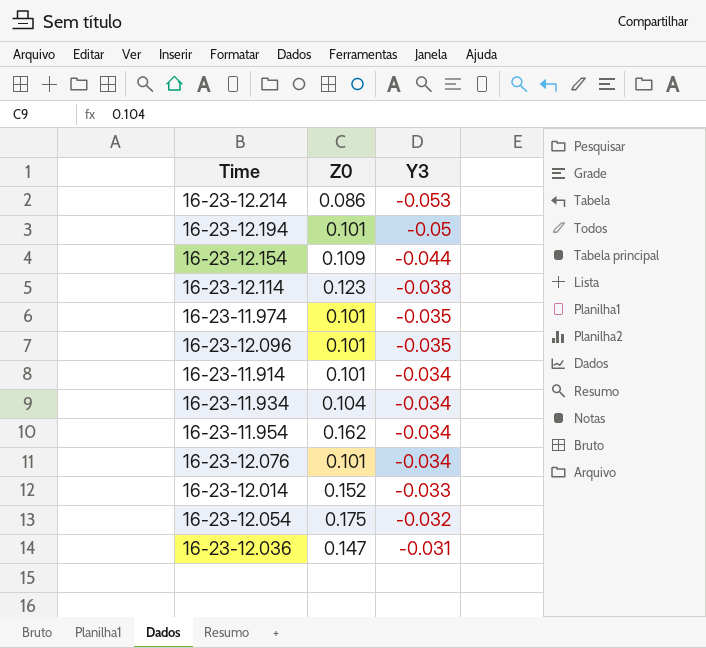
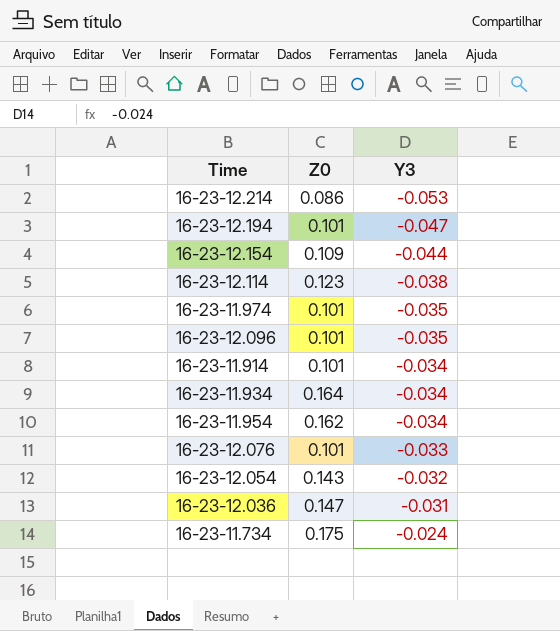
row 16-23-12.014: 0.152 | -0.033 -> none
16-23-12.194 | Y3: -0.05 -> -0.047
16-23-11.934 | Z0: 0.104 -> 0.164
16-23-12.076 | Y3: -0.034 -> -0.033
16-23-12.054 | Z0: 0.175 -> 0.143
row 16-23-11.734: none -> 0.175 | -0.024

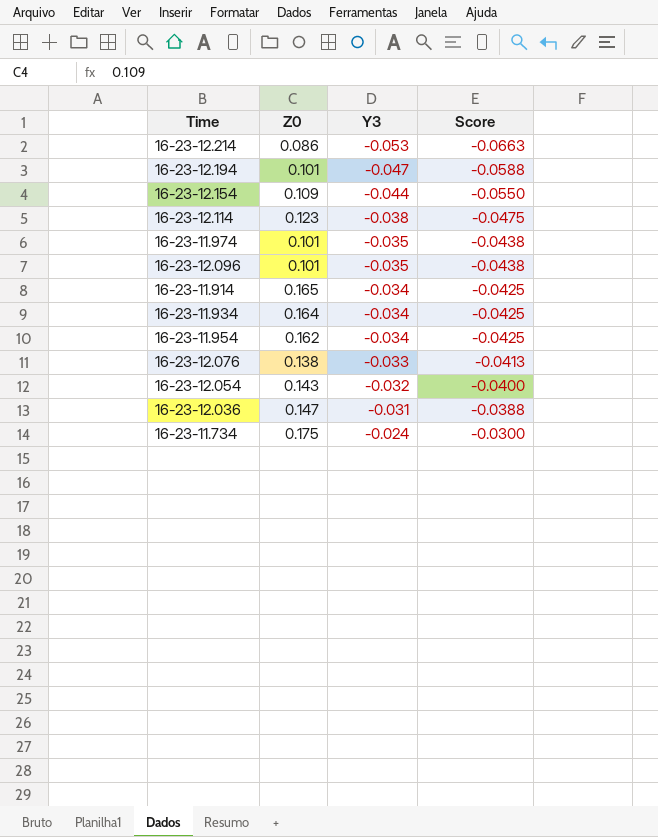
column Score | formula: none -> [Y3] * 1.25
16-23-11.914 | Z0: 0.101 -> 0.165
16-23-12.076 | Z0: 0.101 -> 0.138

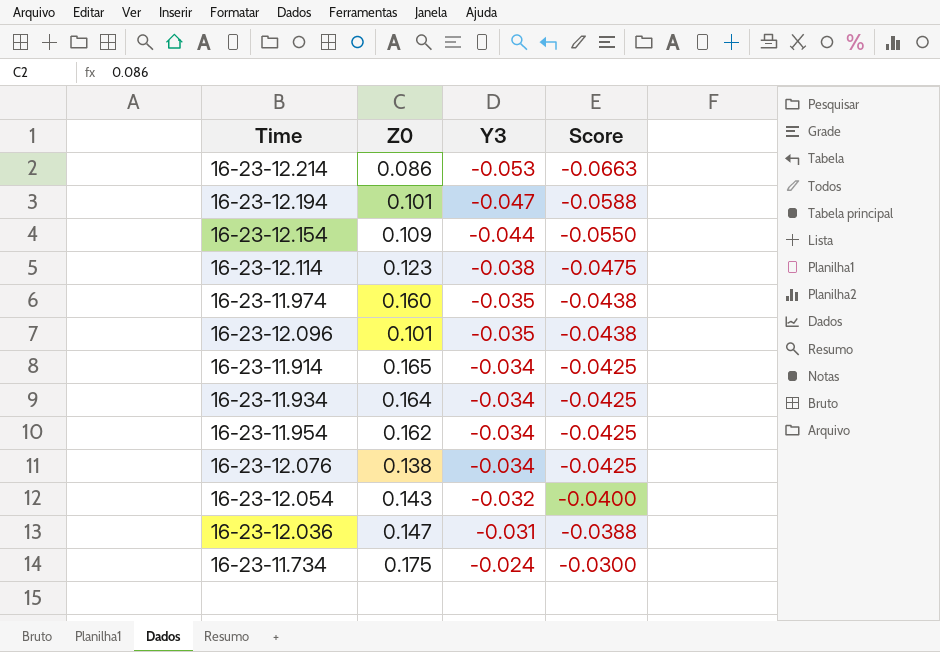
16-23-11.974 | Z0: 0.101 -> 0.160
16-23-12.076 | Y3: -0.033 -> -0.034
16-23-12.076 | Score: -0.0413 -> -0.0425

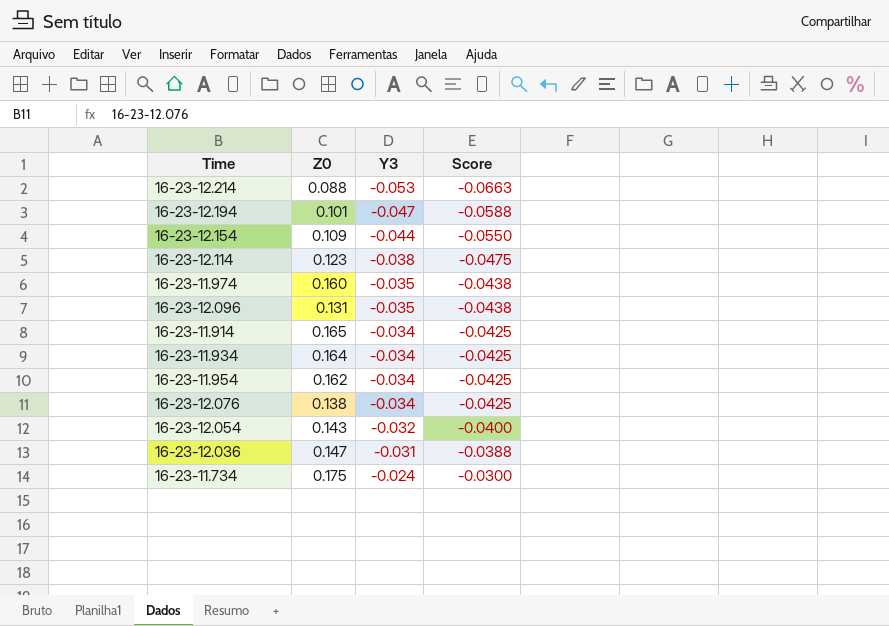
16-23-12.214 | Z0: 0.086 -> 0.088
16-23-12.096 | Z0: 0.101 -> 0.131

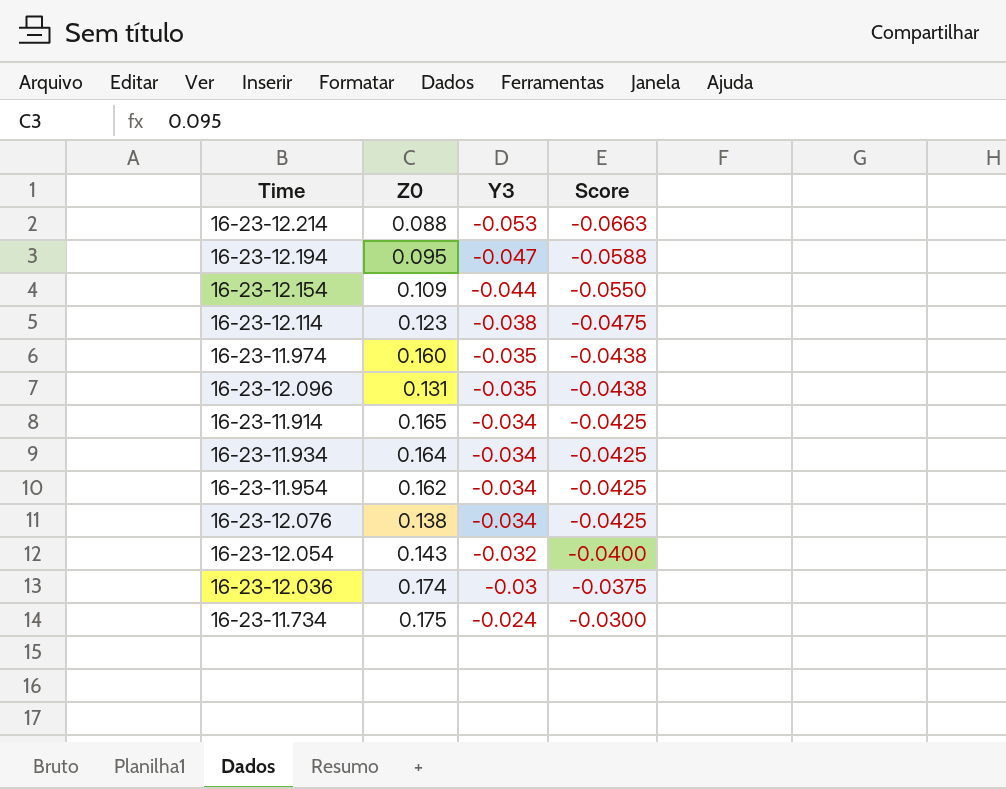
16-23-12.194 | Z0: 0.101 -> 0.095
16-23-12.036 | Z0: 0.147 -> 0.174
16-23-12.036 | Y3: -0.031 -> -0.03
16-23-12.036 | Score: -0.0388 -> -0.0375

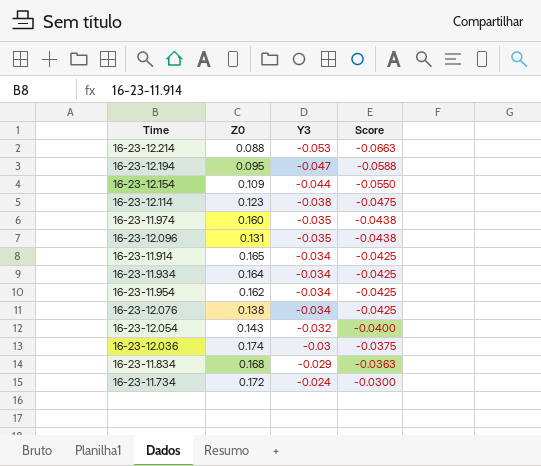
row 16-23-11.834: none -> 0.168 | -0.029 | -0.0363
16-23-11.734 | Z0: 0.175 -> 0.172

